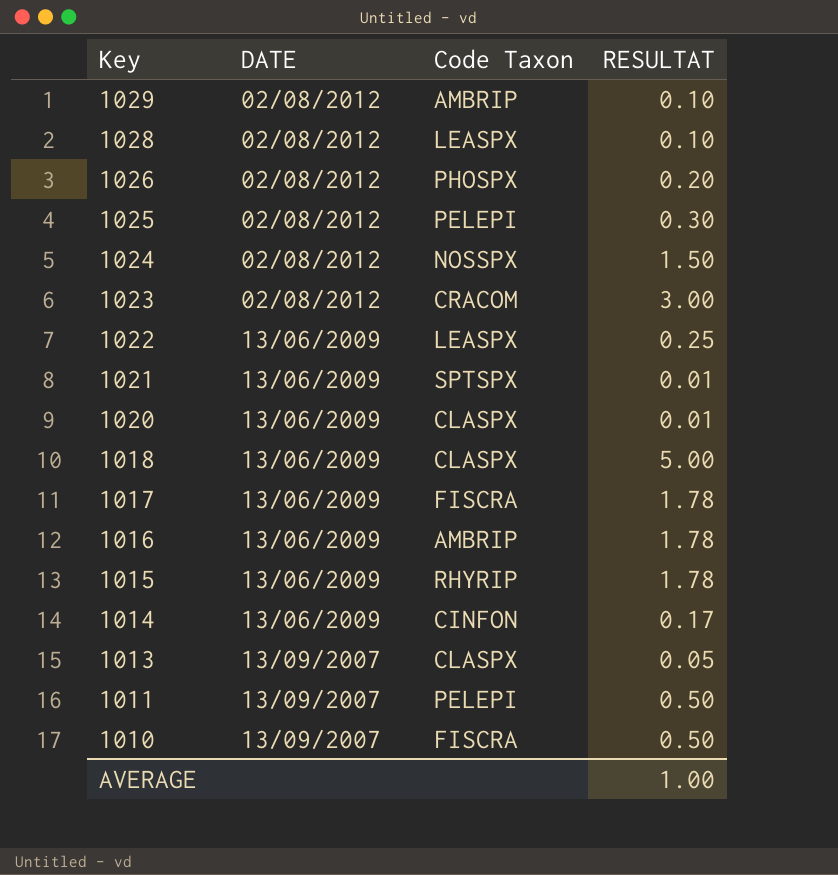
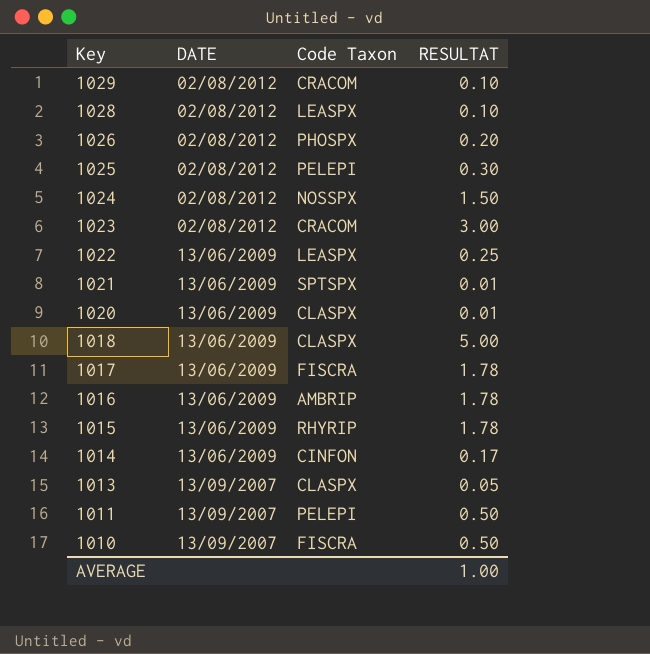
1029 | Code Taxon: AMBRIP -> CRACOM

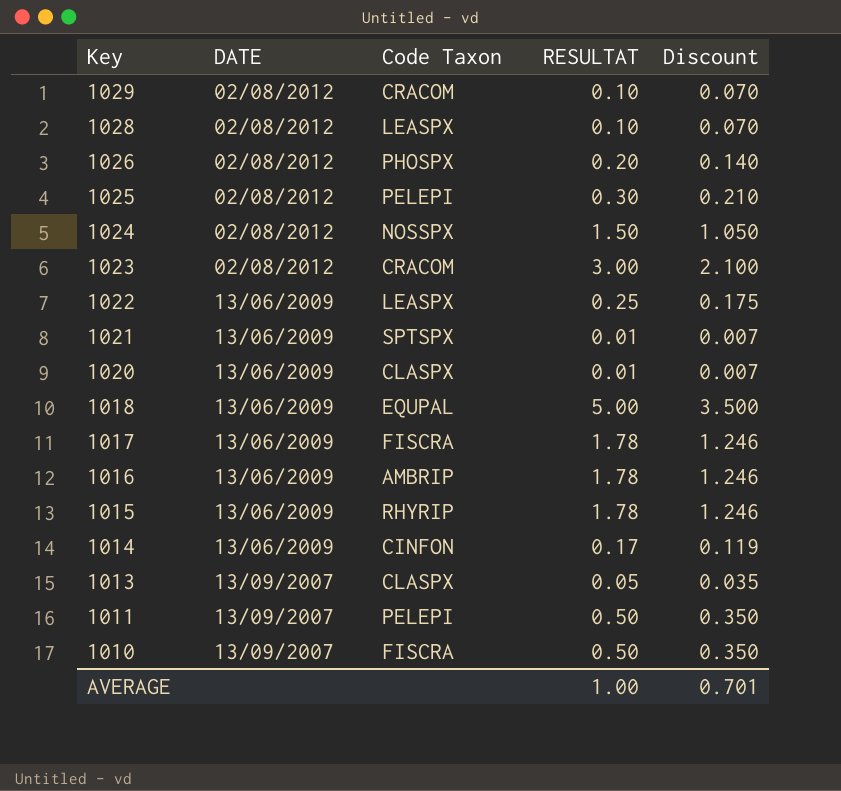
column Discount | formula: none -> [RESULTAT] * 0.7
1018 | Code Taxon: CLASPX -> EQUPAL

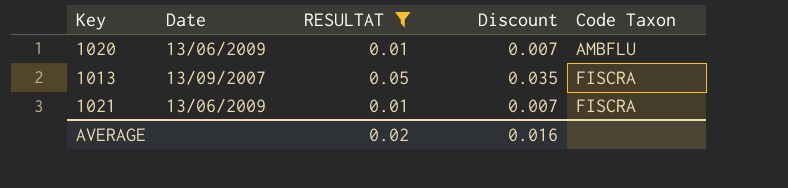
filter: none -> RESULTAT <= 0.05
row order: Key descending -> Code Taxon ascending
column name: DATE -> Date
column Code Taxon | position: 3 -> 5
1020 | Code Taxon: CLASPX -> AMBFLU
1013 | Code Taxon: CLASPX -> FISCRA
1021 | Code Taxon: SPTSPX -> FISCRA
AVERAGE | RESULTAT: 1.00 -> 0.02
AVERAGE | Discount: 0.701 -> 0.016

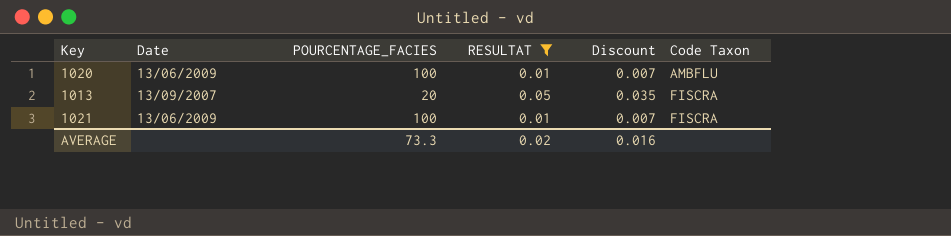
column POURCENTAGE_FACIES | position: none -> 3

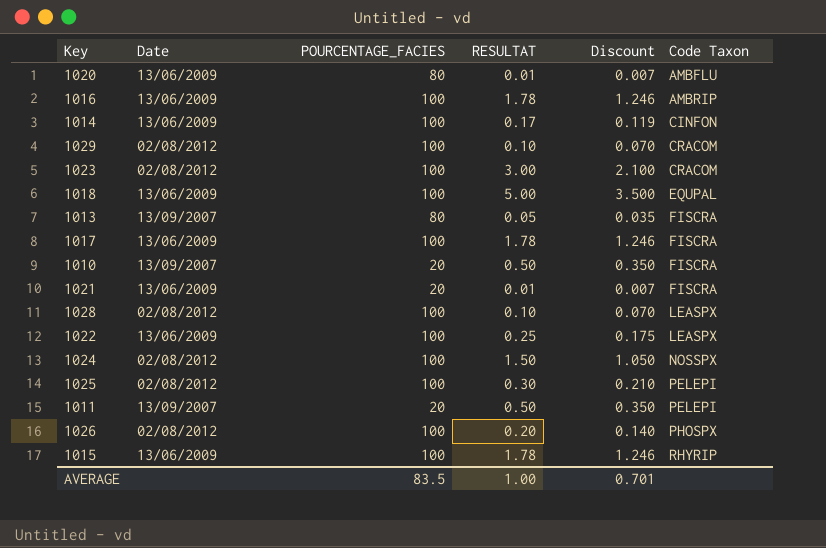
filter: RESULTAT <= 0.05 -> none
1020 | POURCENTAGE_FACIES: 100 -> 80
1013 | POURCENTAGE_FACIES: 20 -> 80
1021 | POURCENTAGE_FACIES: 100 -> 20
AVERAGE | POURCENTAGE_FACIES: 73.3 -> 83.5
AVERAGE | RESULTAT: 0.02 -> 1.00
AVERAGE | Discount: 0.016 -> 0.701

